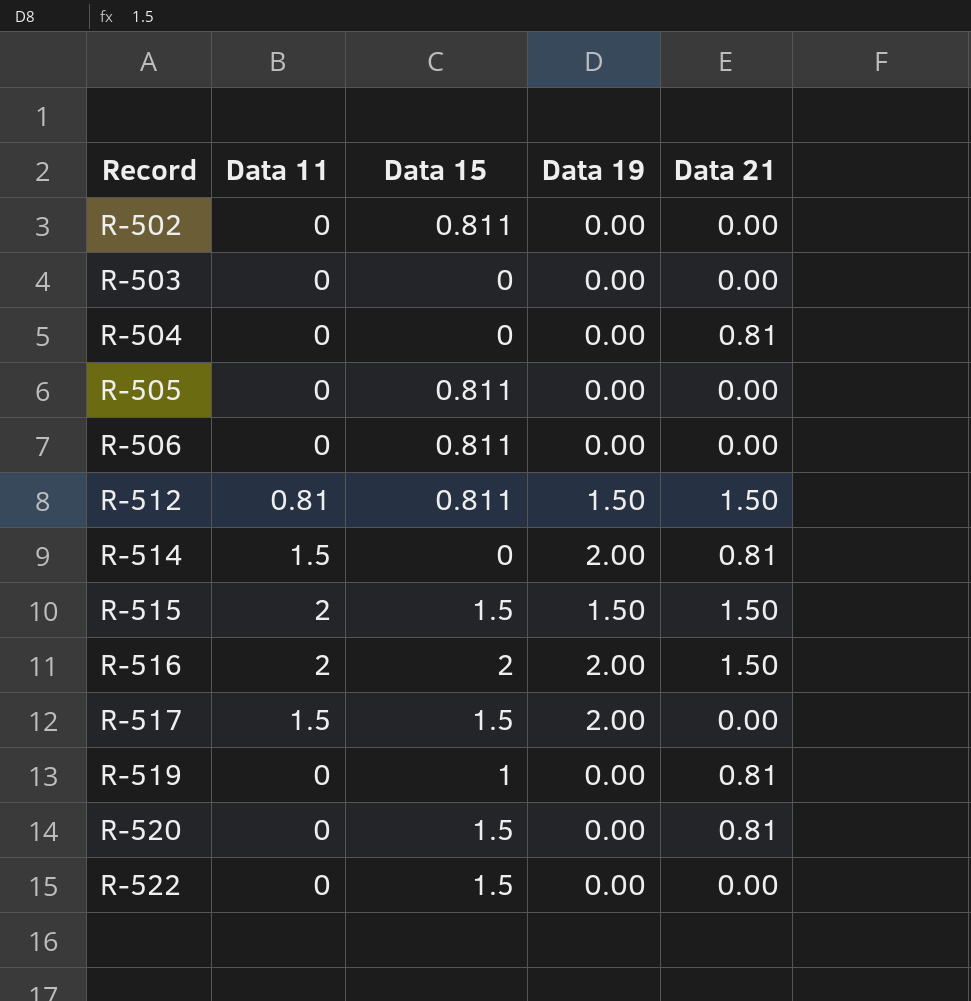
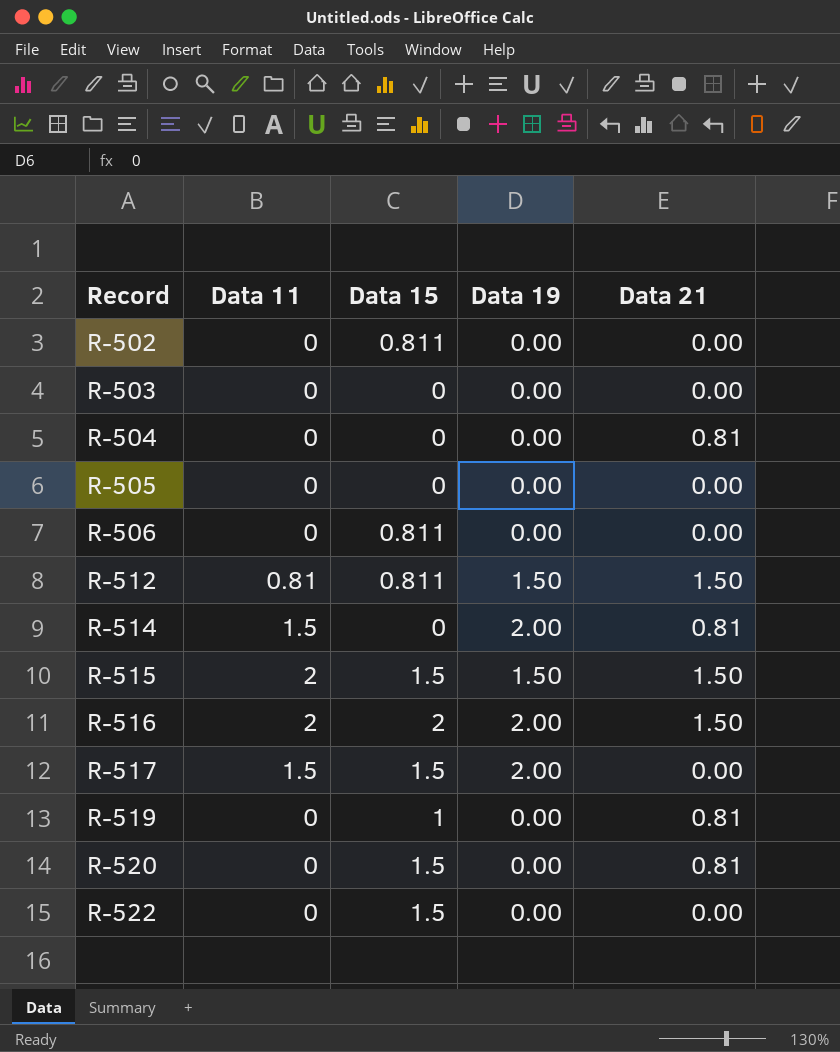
R-505 | Data 15: 0.811 -> 0

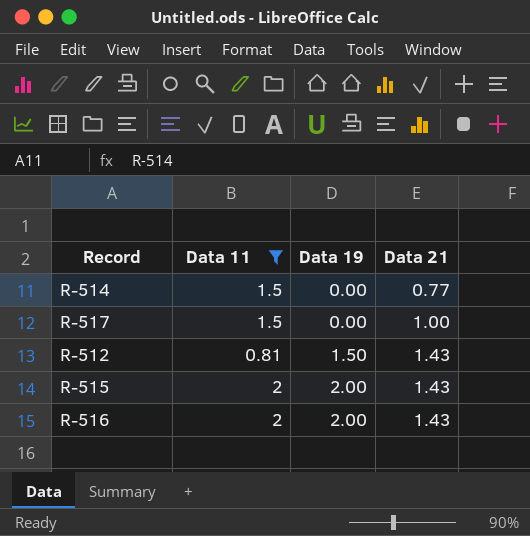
filter: none -> Data 11 != 0
row order: Record ascending -> Data 19 ascending
column Data 15 | position: 3 -> none
R-514 | Data 19: 2.00 -> 0.00
R-514 | Data 21: 0.81 -> 0.77
R-517 | Data 19: 2.00 -> 0.00
R-517 | Data 21: 0.00 -> 1.00
R-512 | Data 21: 1.50 -> 1.43
R-515 | Data 19: 1.50 -> 2.00
R-515 | Data 21: 1.50 -> 1.43
R-516 | Data 21: 1.50 -> 1.43

